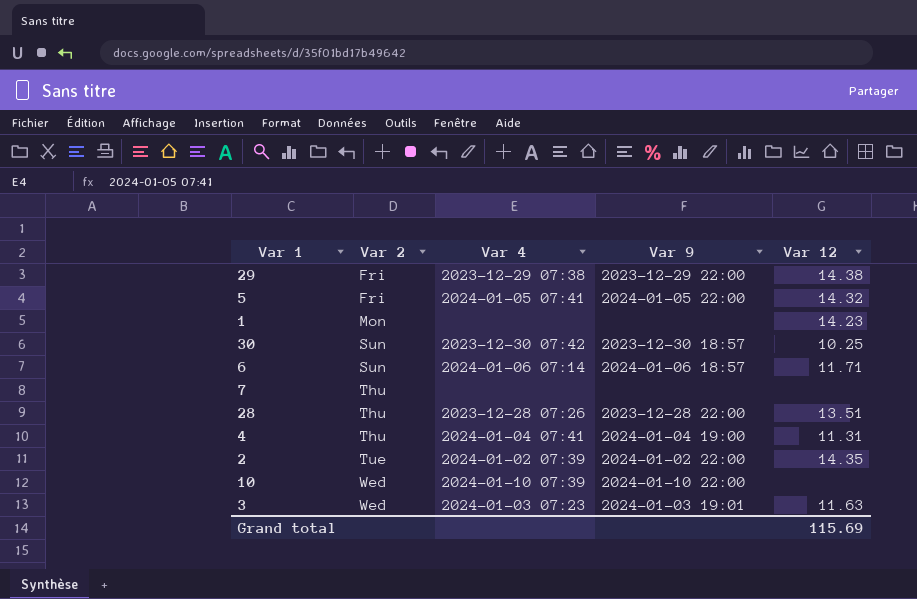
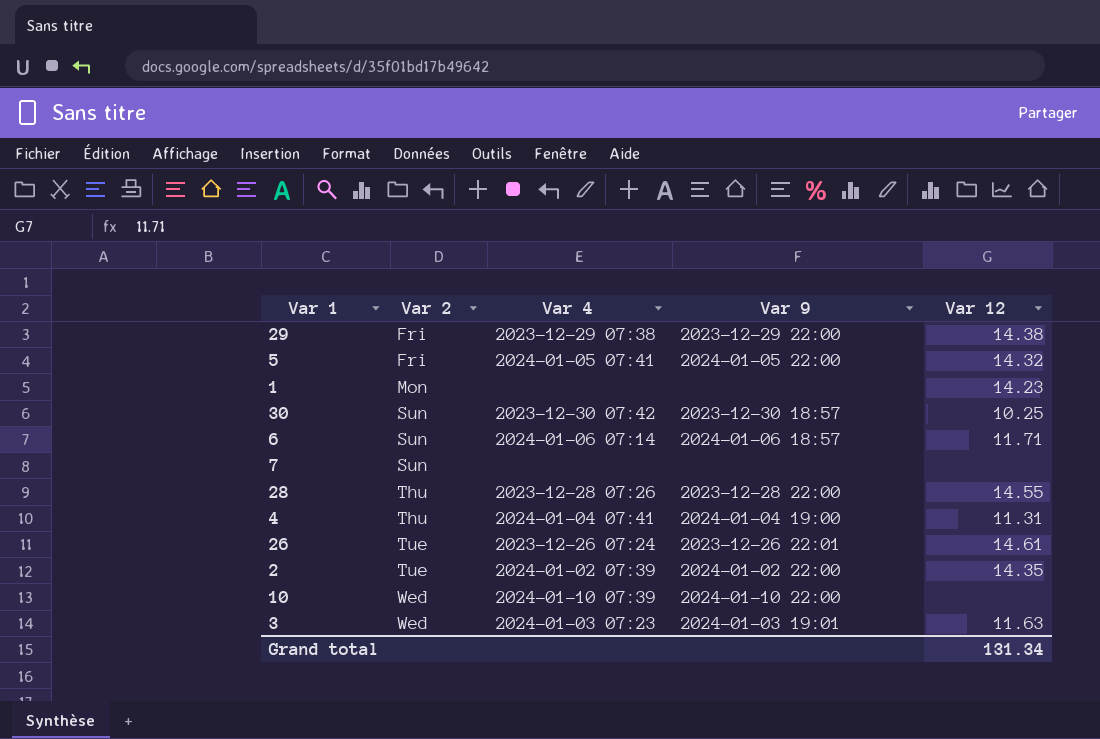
7 | Var 2: Thu -> Sun
28 | Var 12: 13.51 -> 14.55
row 26: none -> Tue | 2023-12-26 07:24 | 2023-12-26 22:01 | 14.61
Grand total | Var 12: 115.69 -> 131.34

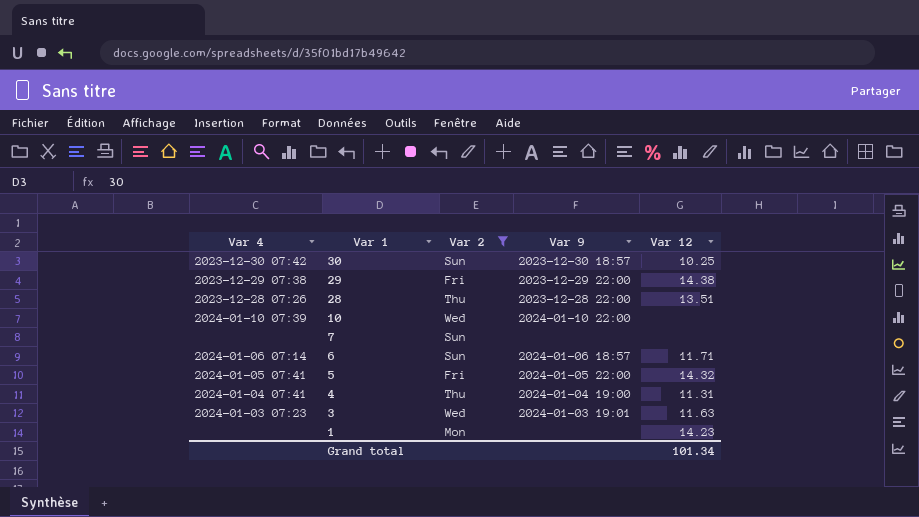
filter: none -> Var 2 != Tue
row order: Var 2 ascending -> Var 1 descending
column Var 4 | position: 3 -> 1
28 | Var 12: 14.55 -> 13.51
Grand total | Var 12: 131.34 -> 101.34

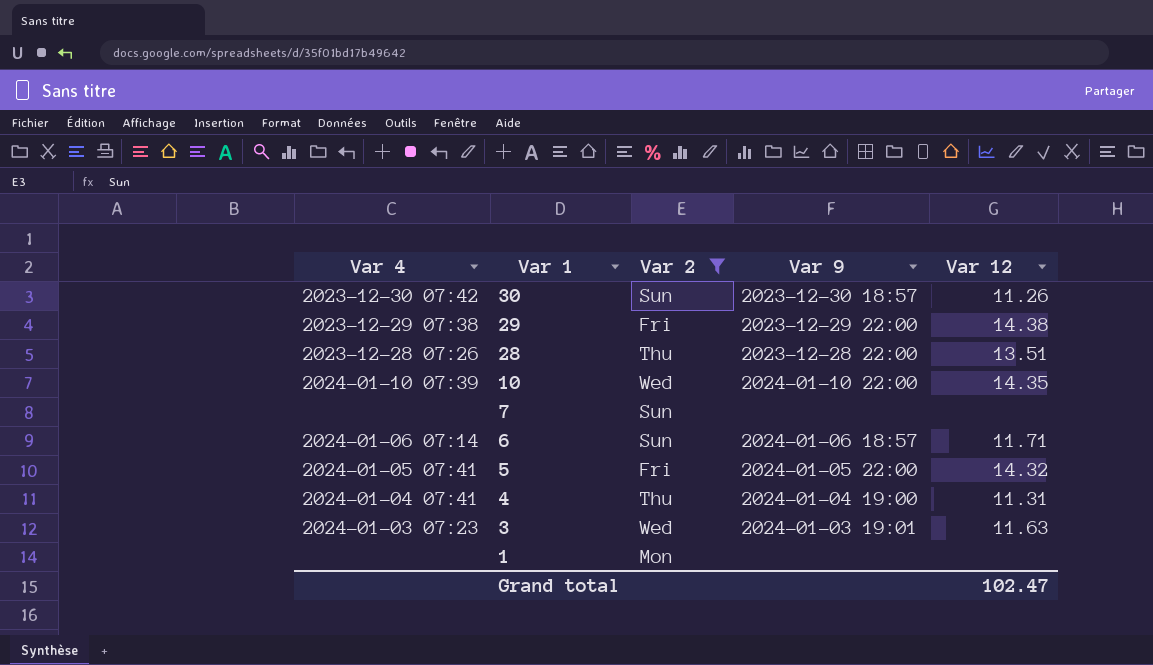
30 | Var 12: 10.25 -> 11.26
10 | Var 12: none -> 14.35
1 | Var 12: 14.23 -> none
Grand total | Var 12: 101.34 -> 102.47

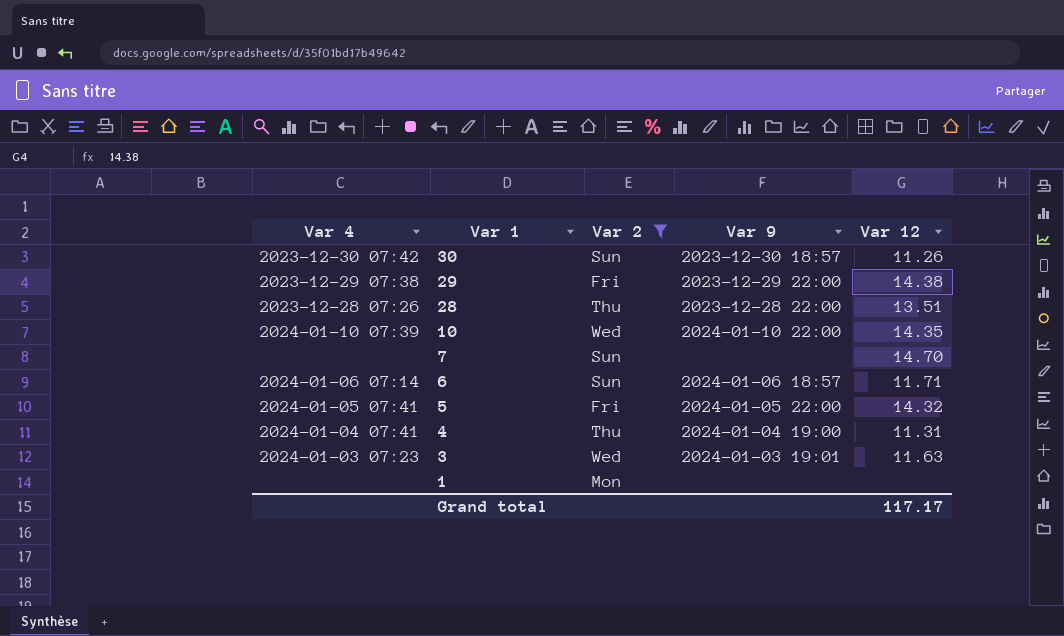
7 | Var 12: none -> 14.70
Grand total | Var 12: 102.47 -> 117.17

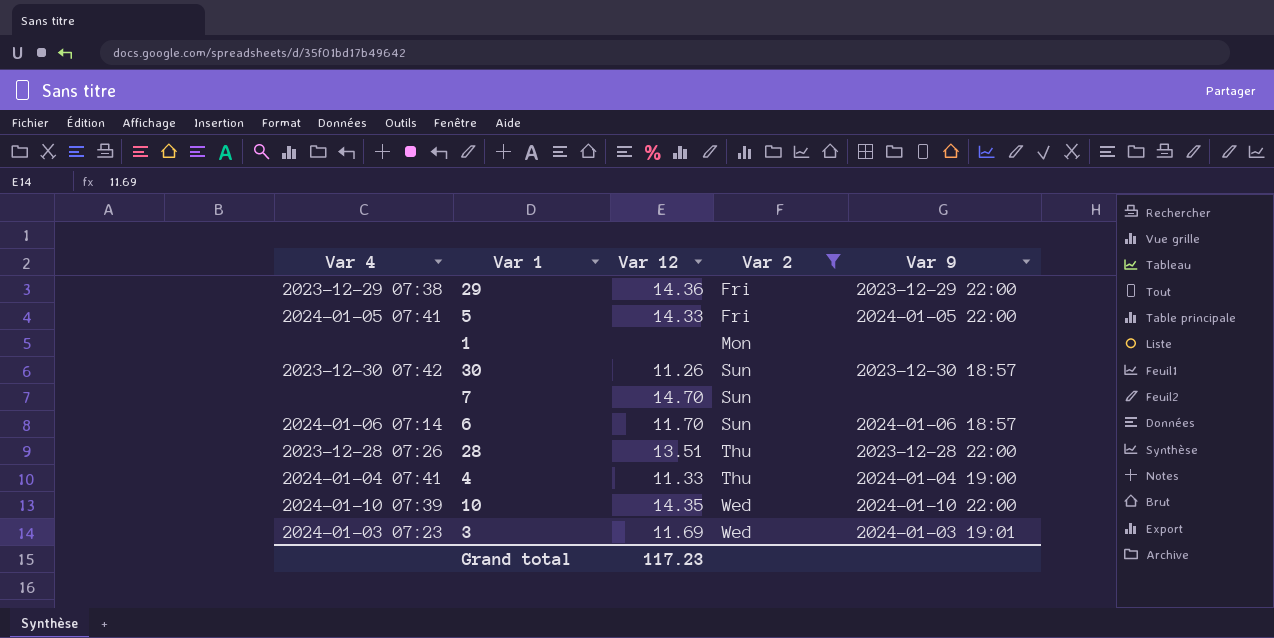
row order: Var 1 descending -> Var 2 ascending
column Var 12 | position: 5 -> 3
29 | Var 12: 14.38 -> 14.36
5 | Var 12: 14.32 -> 14.33
6 | Var 12: 11.71 -> 11.70
4 | Var 12: 11.31 -> 11.33
3 | Var 12: 11.63 -> 11.69
Grand total | Var 12: 117.17 -> 117.23

